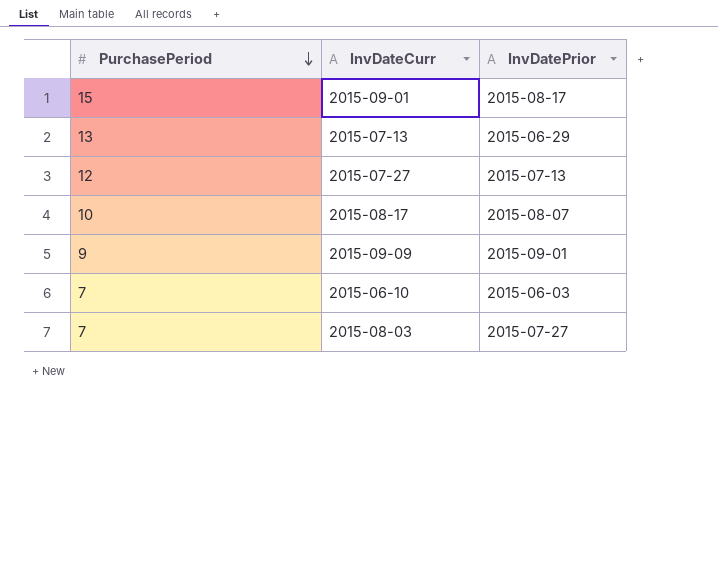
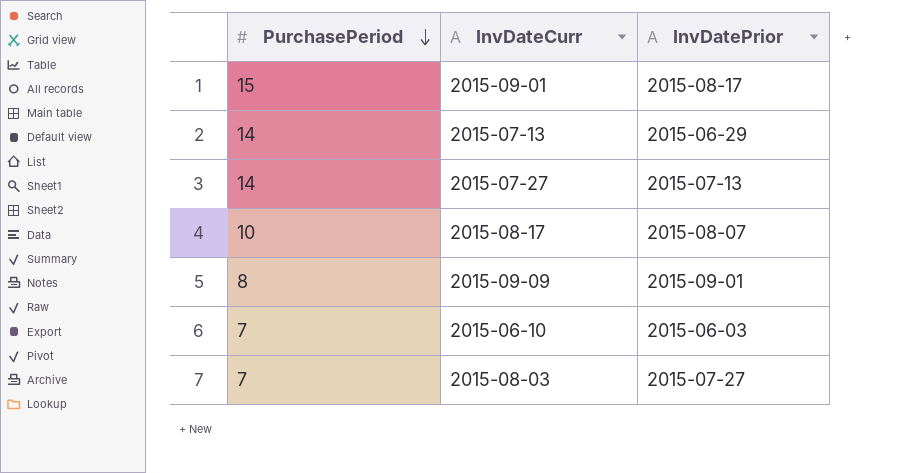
2015-07-13 | PurchasePeriod: 13 -> 14
2015-07-27 | PurchasePeriod: 12 -> 14
2015-09-09 | PurchasePeriod: 9 -> 8

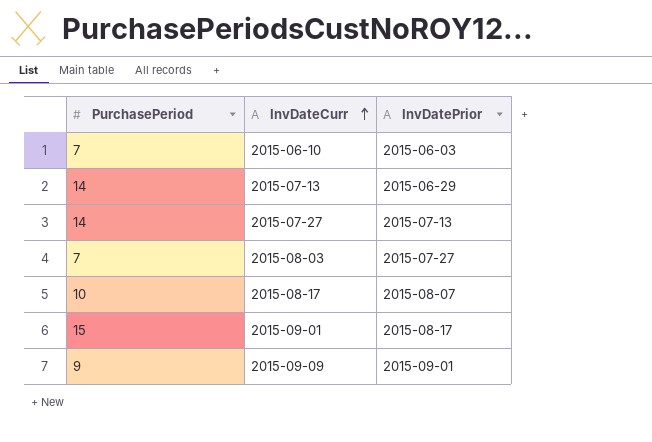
row order: PurchasePeriod descending -> InvDateCurr ascending
2015-09-09 | PurchasePeriod: 8 -> 9

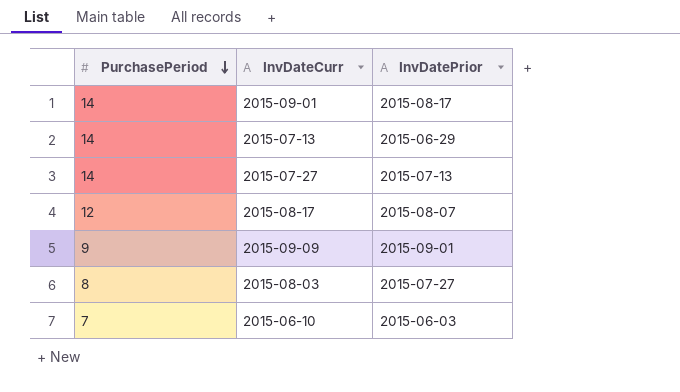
row order: InvDateCurr ascending -> PurchasePeriod descending
2015-09-01 | PurchasePeriod: 15 -> 14
2015-08-17 | PurchasePeriod: 10 -> 12
2015-08-03 | PurchasePeriod: 7 -> 8

